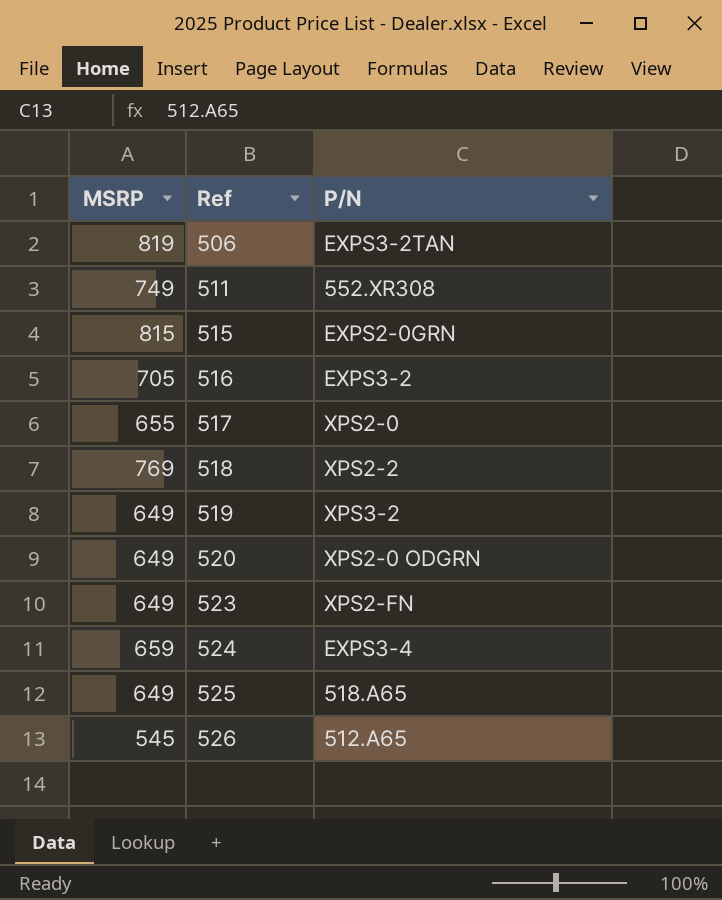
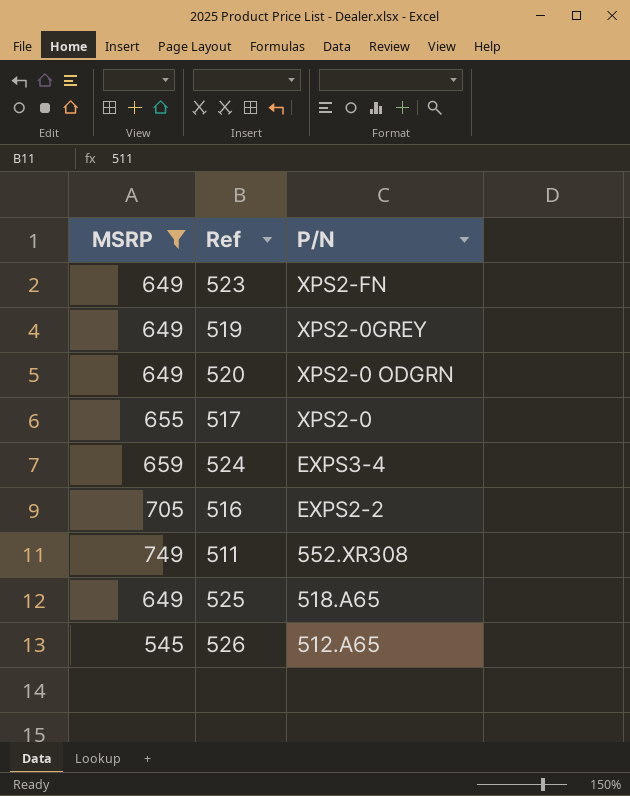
filter: none -> MSRP <= 749
row order: Ref ascending -> P/N descending
519 | P/N: XPS3-2 -> XPS2-0GREY
516 | P/N: EXPS3-2 -> EXPS2-2

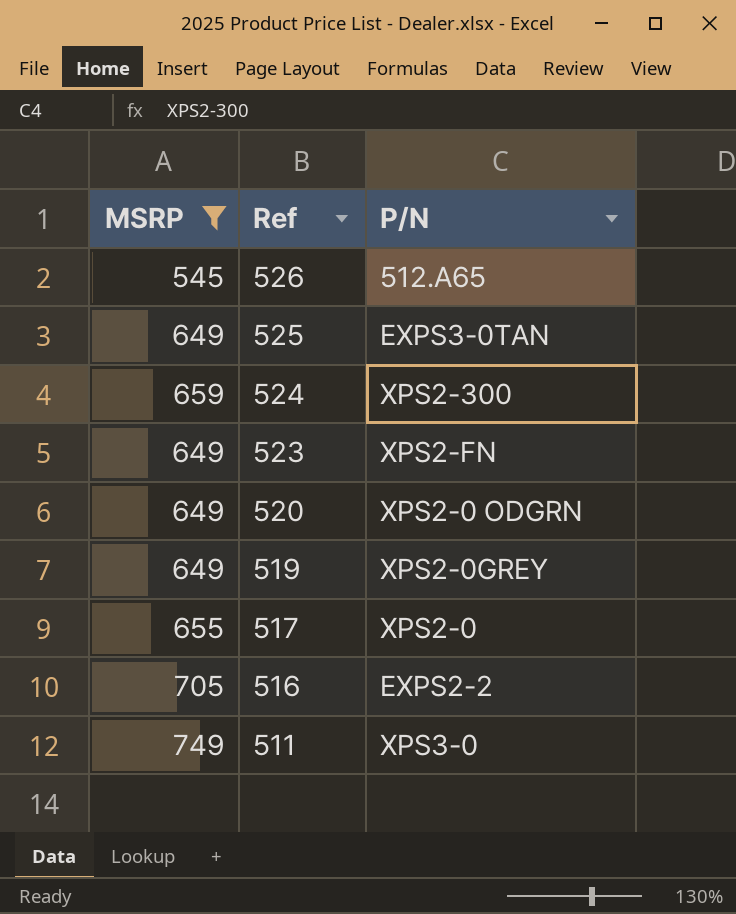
row order: P/N descending -> Ref descending
525 | P/N: 518.A65 -> EXPS3-0TAN
524 | P/N: EXPS3-4 -> XPS2-300
511 | P/N: 552.XR308 -> XPS3-0

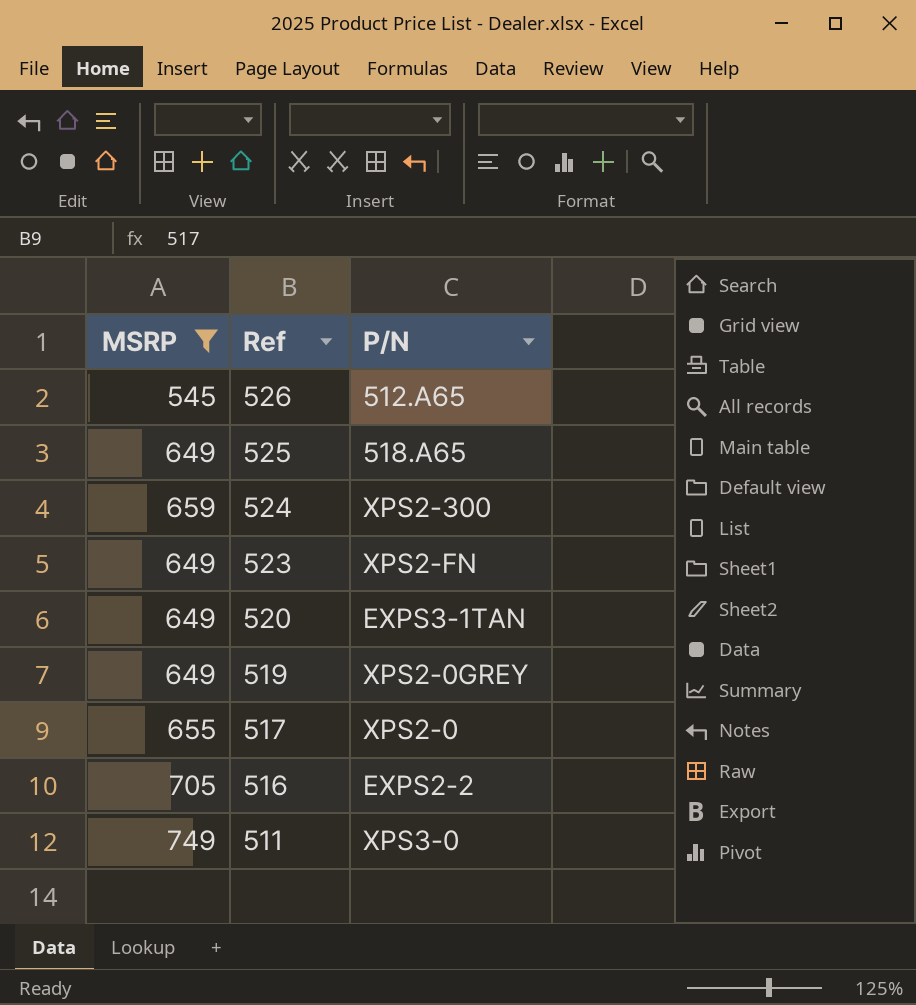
525 | P/N: EXPS3-0TAN -> 518.A65
520 | P/N: XPS2-0 ODGRN -> EXPS3-1TAN

